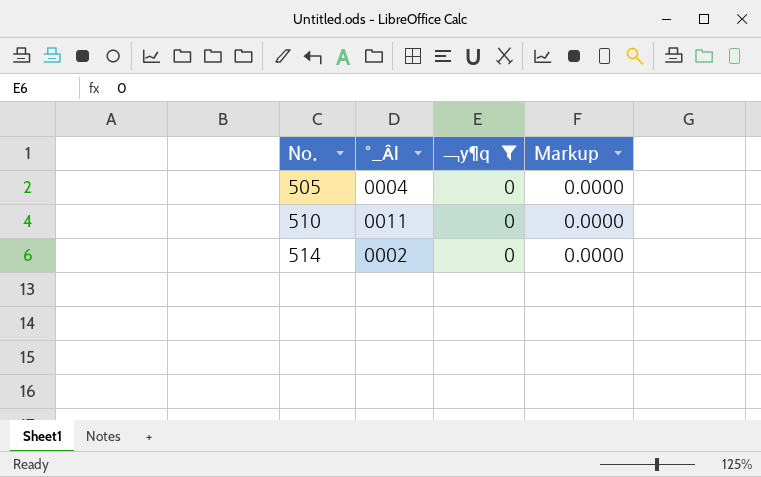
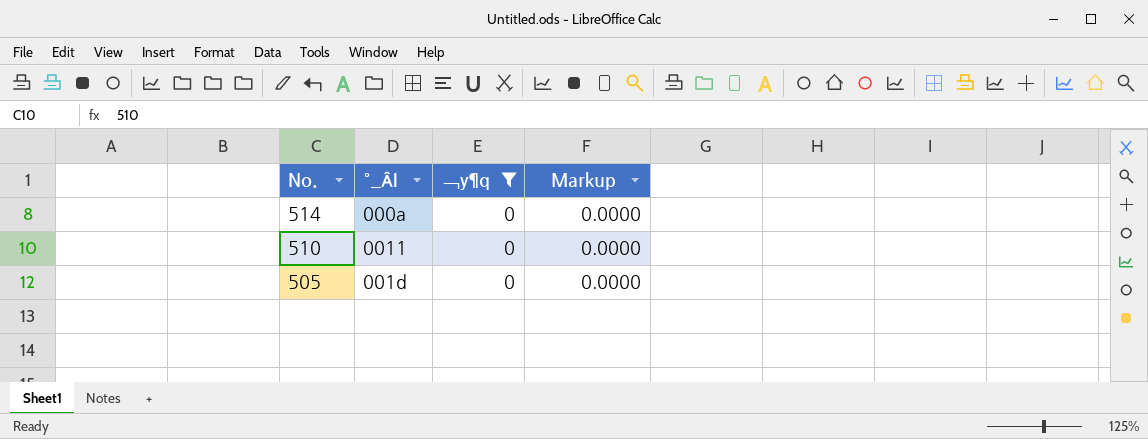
row order: No. ascending -> No. descending
514 | °_ÂI: 0002 -> 000a
505 | °_ÂI: 0004 -> 001d

